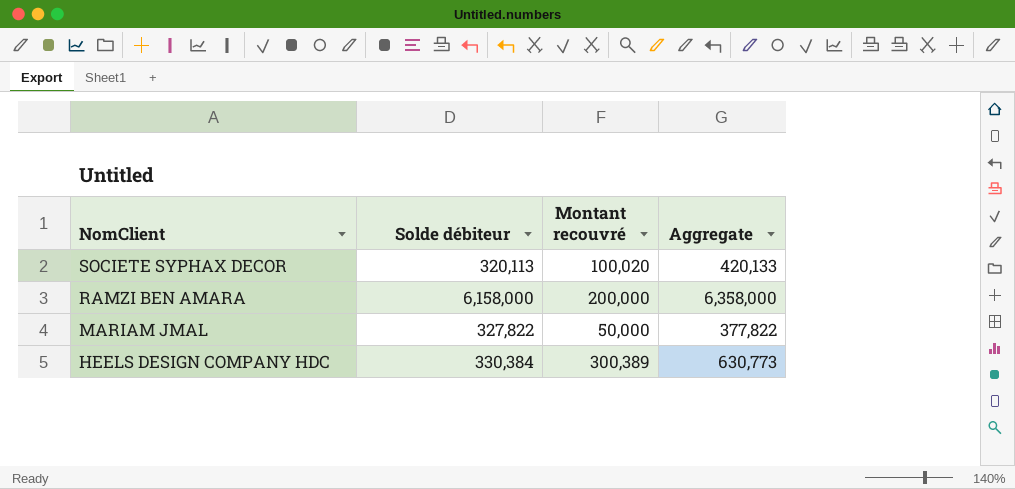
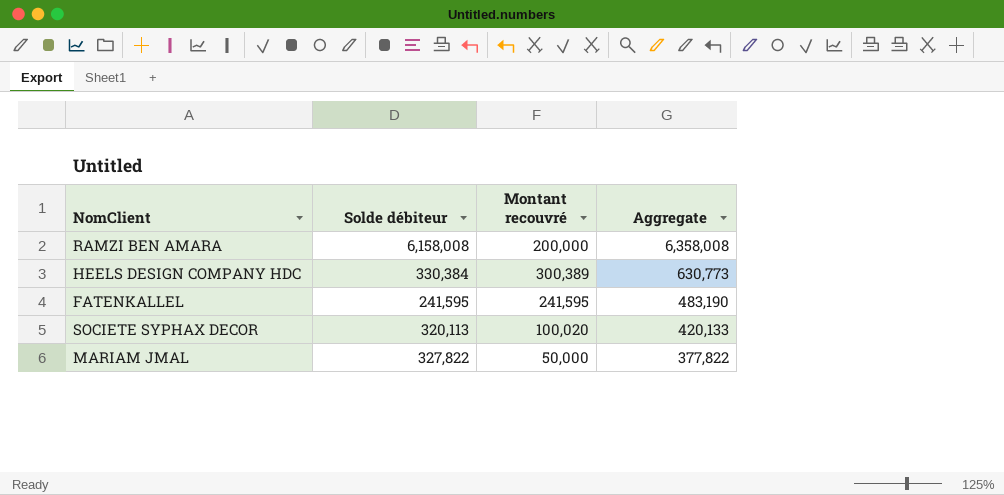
row order: NomClient descending -> Aggregate descending
RAMZI BEN AMARA | Solde débiteur: 6,158,000 -> 6,158,008
RAMZI BEN AMARA | Aggregate: 6,358,000 -> 6,358,008
row FATENKALLEL: none -> 241,595 | 241,595 | 483,190

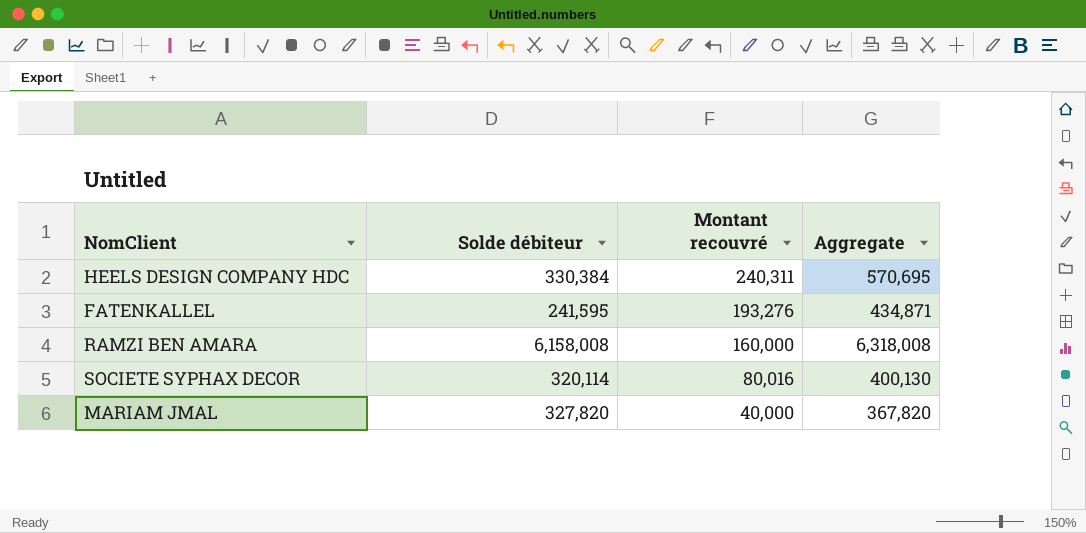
row order: Aggregate descending -> Montant recouvré descending
HEELS DESIGN COMPANY HDC | Montant recouvré: 300,389 -> 240,311
HEELS DESIGN COMPANY HDC | Aggregate: 630,773 -> 570,695
FATENKALLEL | Montant recouvré: 241,595 -> 193,276
FATENKALLEL | Aggregate: 483,190 -> 434,871
RAMZI BEN AMARA | Montant recouvré: 200,000 -> 160,000
RAMZI BEN AMARA | Aggregate: 6,358,008 -> 6,318,008
SOCIETE SYPHAX DECOR | Solde débiteur: 320,113 -> 320,114
SOCIETE SYPHAX DECOR | Montant recouvré: 100,020 -> 80,016
SOCIETE SYPHAX DECOR | Aggregate: 420,133 -> 400,130
MARIAM JMAL | Solde débiteur: 327,822 -> 327,820
MARIAM JMAL | Montant recouvré: 50,000 -> 40,000
MARIAM JMAL | Aggregate: 377,822 -> 367,820

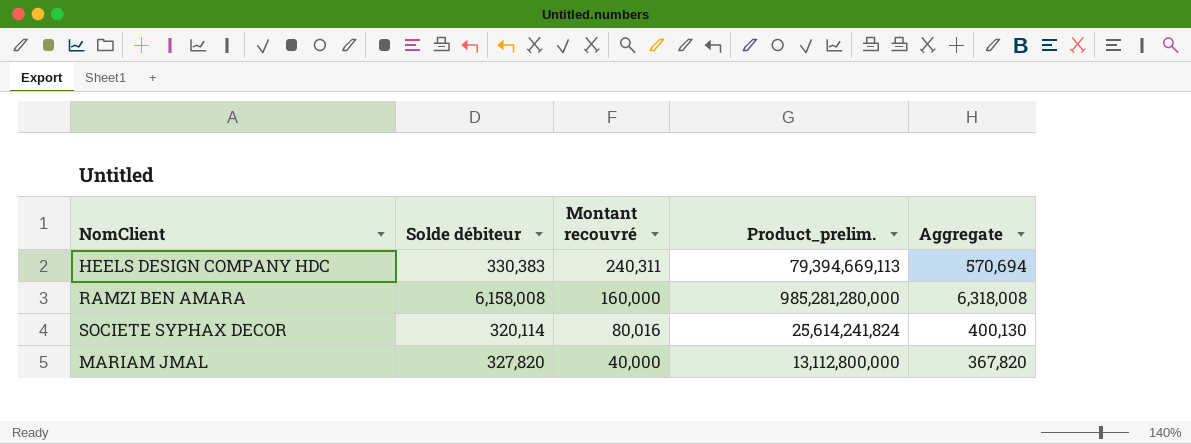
column Product_prelim. | formula: none -> [Solde débiteur] * [Montant recouvré]
row FATENKALLEL: 241,595 | 193,276 | 434,871 -> none
HEELS DESIGN COMPANY HDC | Solde débiteur: 330,384 -> 330,383
HEELS DESIGN COMPANY HDC | Aggregate: 570,695 -> 570,694

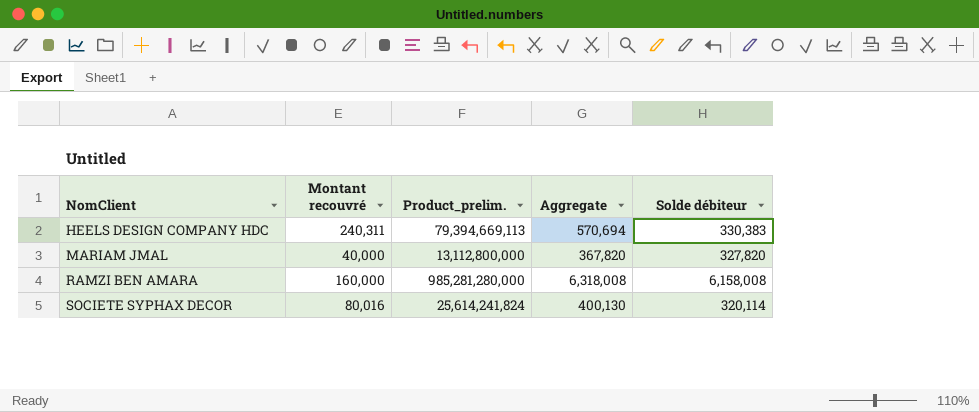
row order: Montant recouvré descending -> NomClient ascending
column Solde débiteur | position: 2 -> 5

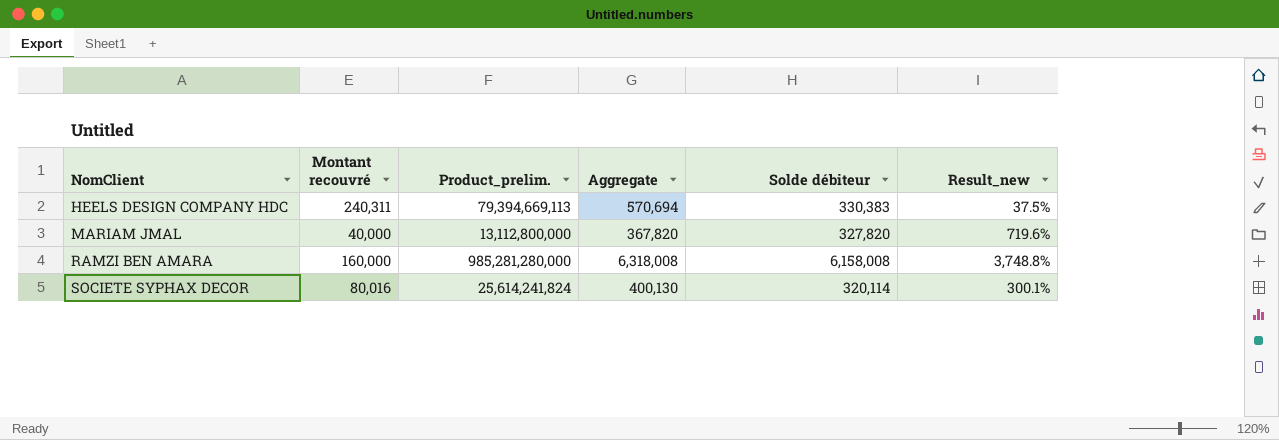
column Result_new | formula: none -> ([Solde débiteur] - [Montant recouvré]) / [Montant recouvré]

